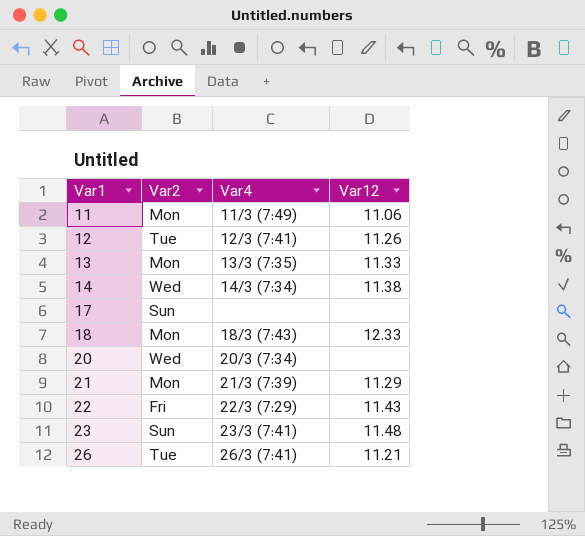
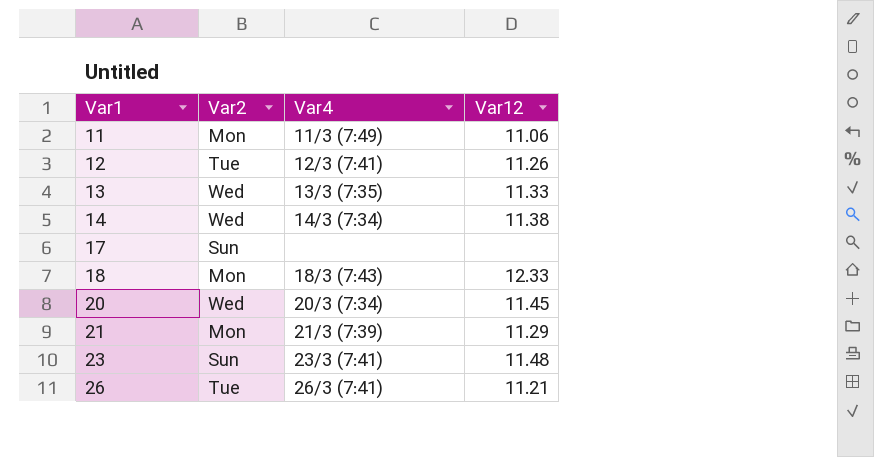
row 22: Fri | 22/3 (7:29) | 11.43 -> none
13 | Var2: Mon -> Wed
20 | Var12: none -> 11.45

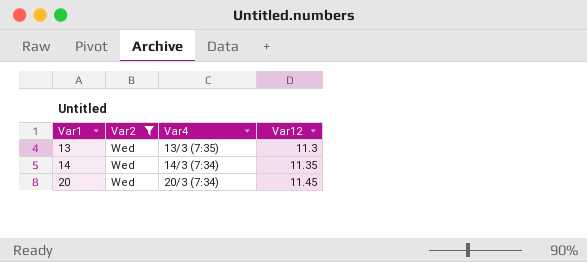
filter: none -> Var2 = Wed
13 | Var12: 11.33 -> 11.3
14 | Var12: 11.38 -> 11.35

